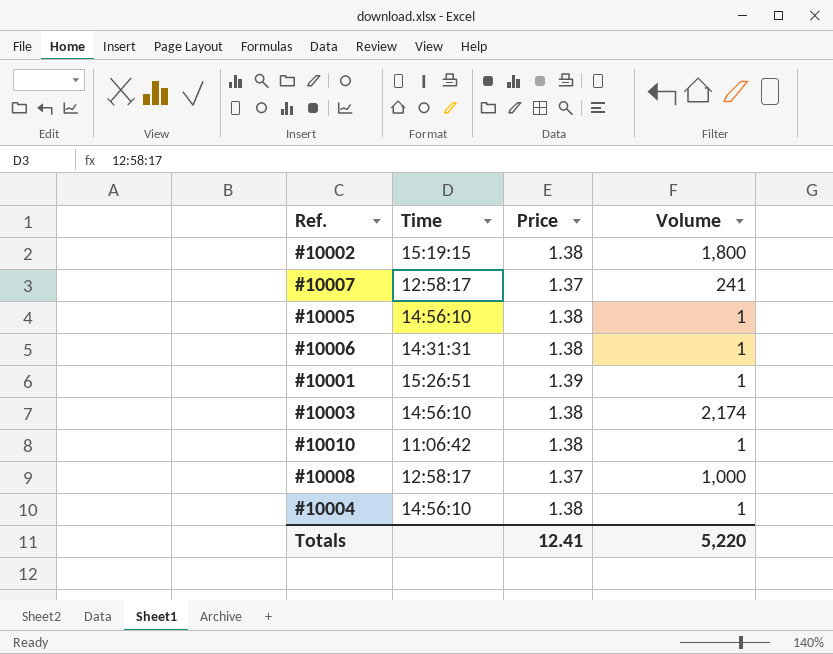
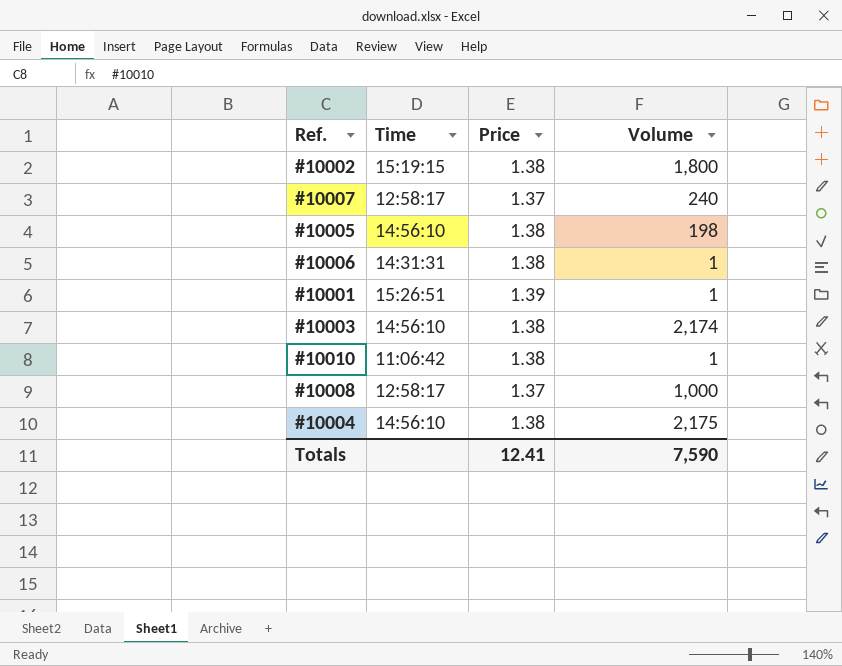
#10007 | Volume: 241 -> 240
#10005 | Volume: 1 -> 198
#10004 | Volume: 1 -> 2,175
Totals | Volume: 5,220 -> 7,590

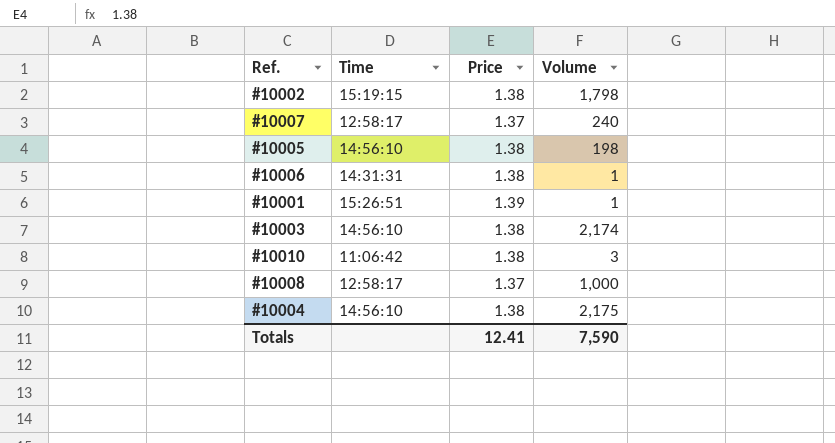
#10002 | Volume: 1,800 -> 1,798
#10010 | Volume: 1 -> 3

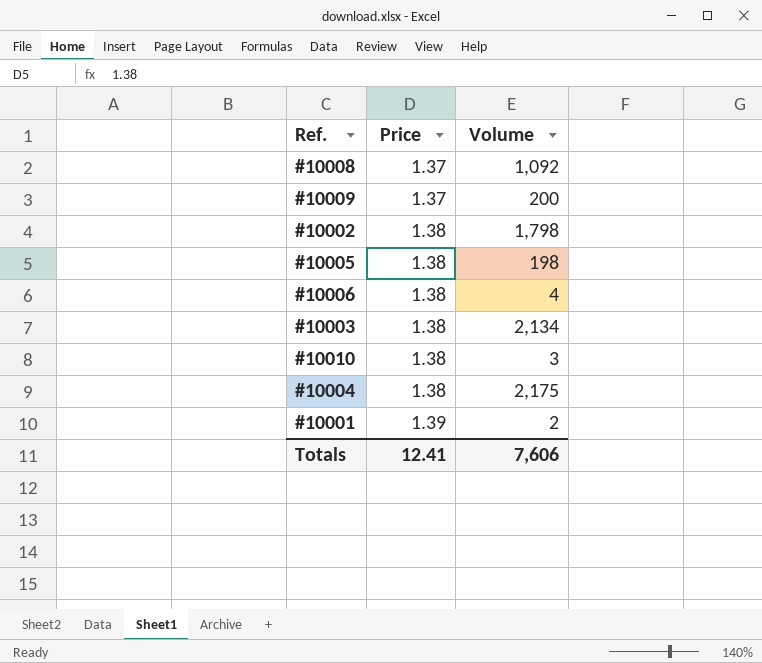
row order: none -> Price ascending
column Time | position: 2 -> none
row #10007: 12:58:17 | 1.37 | 240 -> none
#10008 | Volume: 1,000 -> 1,092
row #10009: none -> 1.37 | 200
#10006 | Volume: 1 -> 4
#10003 | Volume: 2,174 -> 2,134
#10001 | Volume: 1 -> 2
Totals | Volume: 7,590 -> 7,606

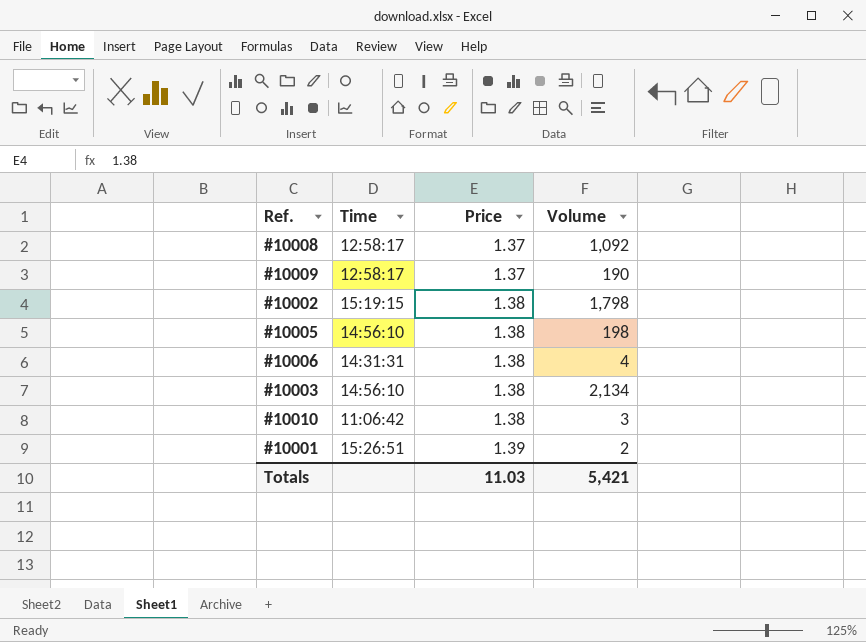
column Time | position: none -> 2
row #10004: 1.38 | 2,175 -> none
#10009 | Volume: 200 -> 190
Totals | Price: 12.41 -> 11.03
Totals | Volume: 7,606 -> 5,421

